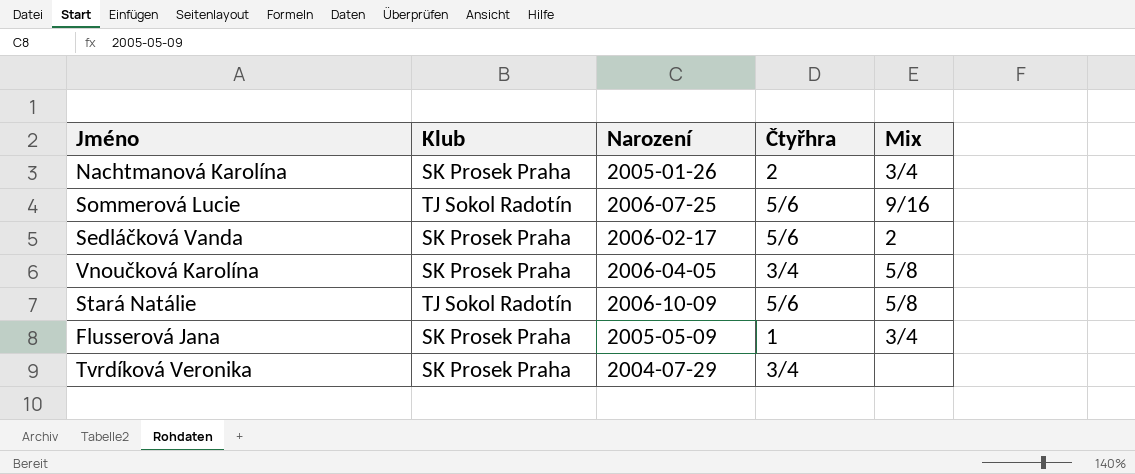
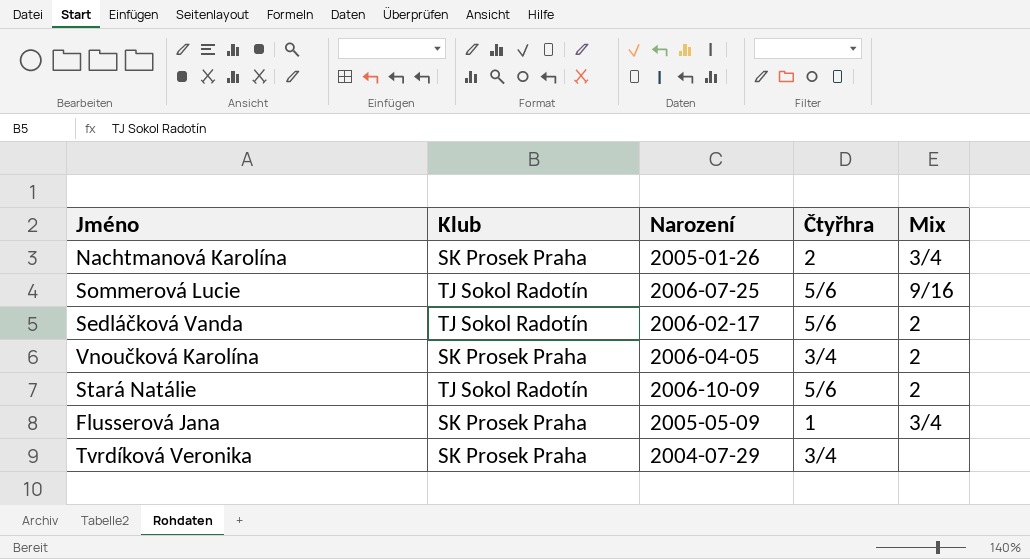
Sedláčková Vanda | Klub: SK Prosek Praha -> TJ Sokol Radotín
Vnoučková Karolína | Mix: 5/8 -> 2
Stará Natálie | Mix: 5/8 -> 2

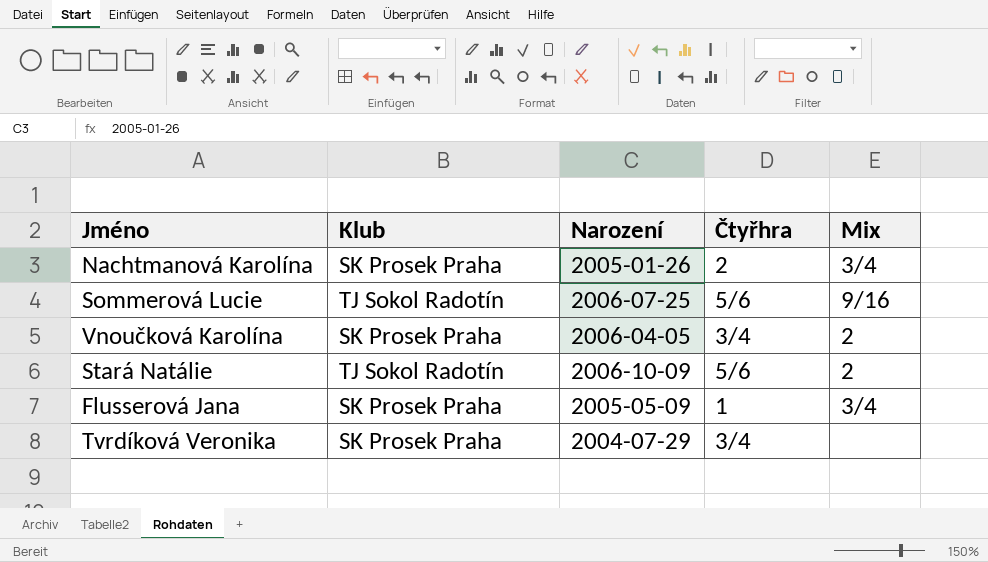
row Sedláčková Vanda: TJ Sokol Radotín | 2006-02-17 | 5/6 | 2 -> none

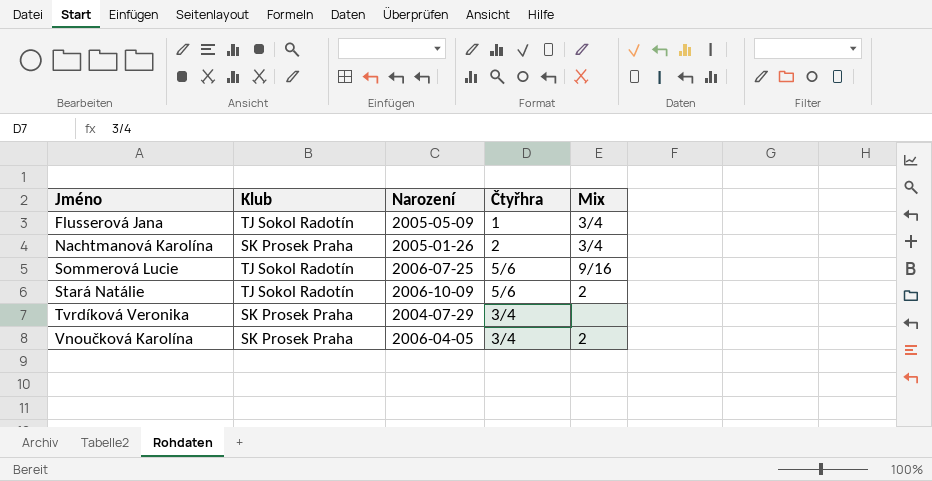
row order: none -> Jméno ascending
Flusserová Jana | Klub: SK Prosek Praha -> TJ Sokol Radotín

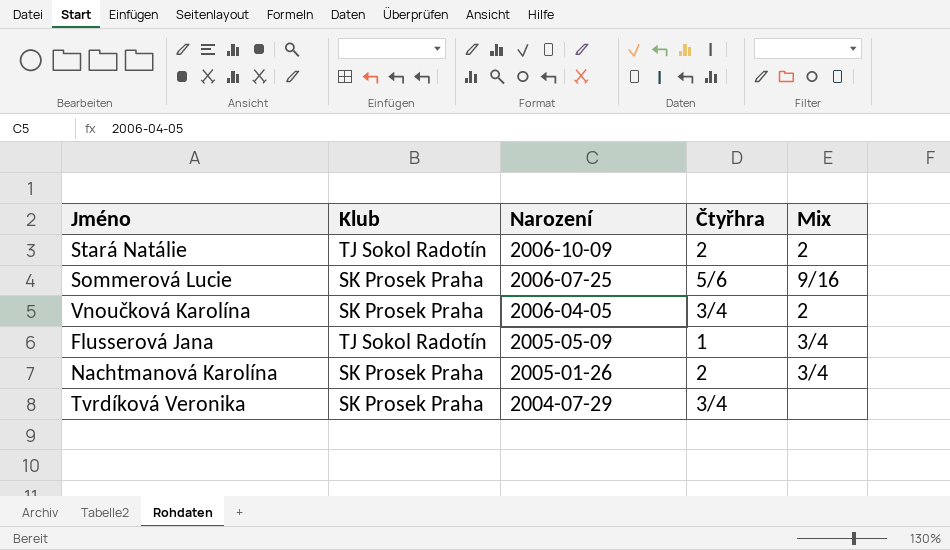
row order: Jméno ascending -> Narození descending
Stará Natálie | Čtyřhra: 5/6 -> 2
Sommerová Lucie | Klub: TJ Sokol Radotín -> SK Prosek Praha

